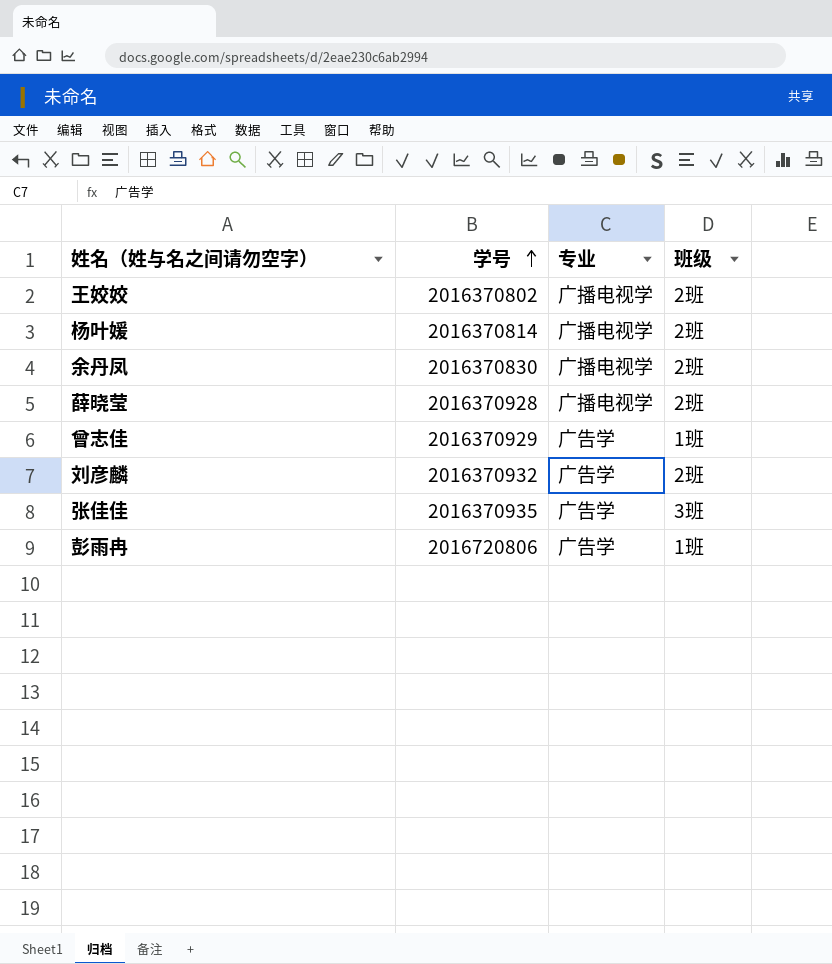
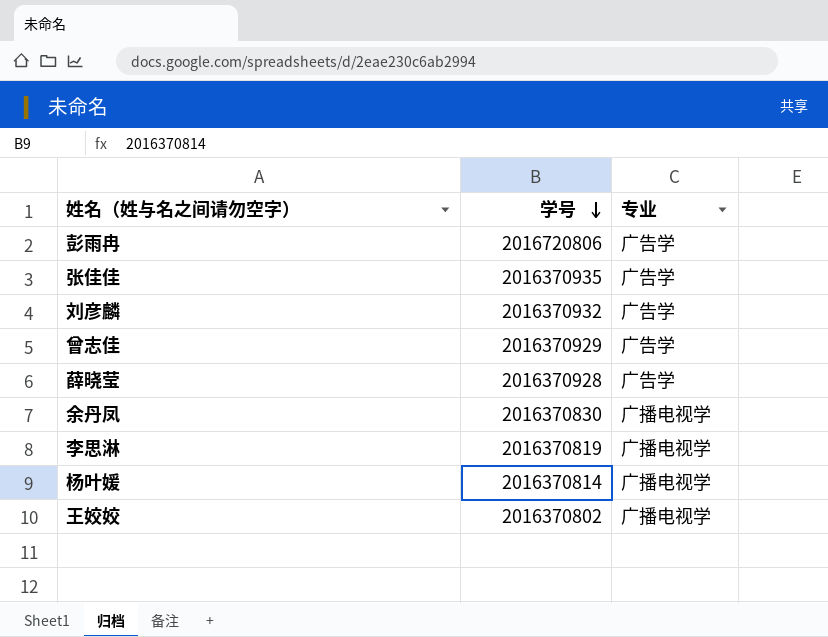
row order: 学号 ascending -> 学号 descending
column 班级 | position: 4 -> none
薛晓莹 | 专业: 广播电视学 -> 广告学
row 李思淋: none -> 2016370819 | 广播电视学

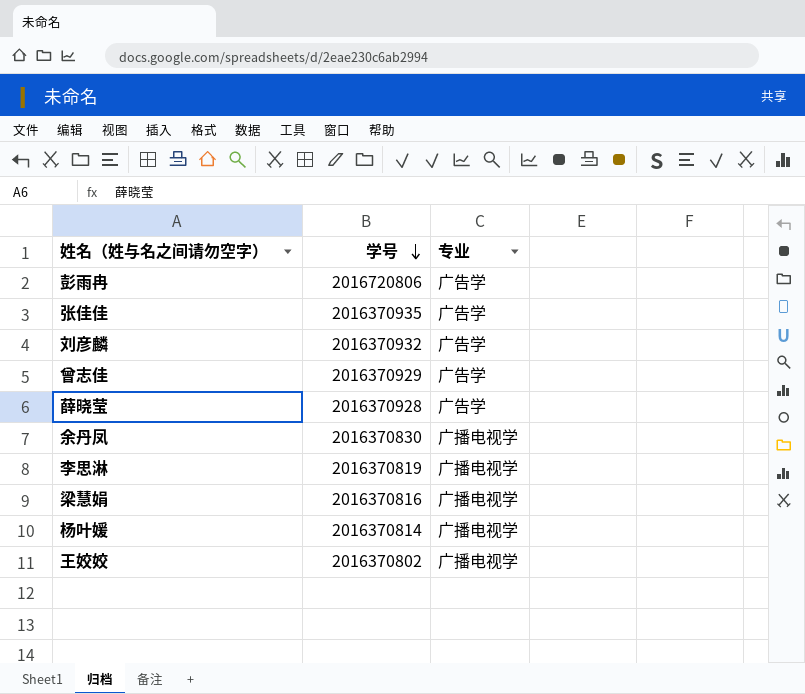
row 梁慧娟: none -> 2016370816 | 广播电视学

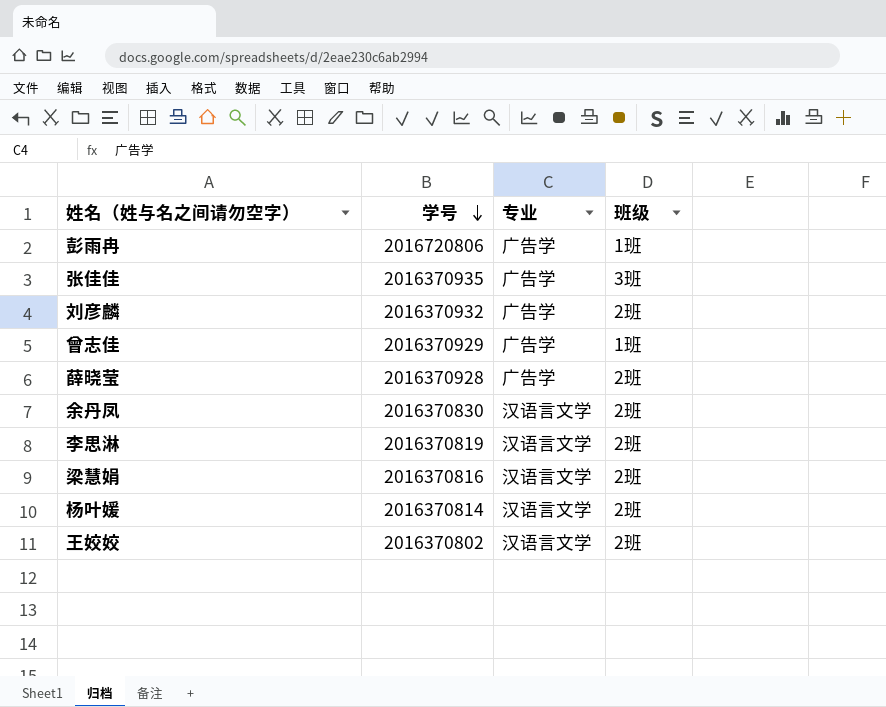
column 班级 | position: none -> 4
余丹凤 | 专业: 广播电视学 -> 汉语言文学
李思淋 | 专业: 广播电视学 -> 汉语言文学
梁慧娟 | 专业: 广播电视学 -> 汉语言文学
杨叶媛 | 专业: 广播电视学 -> 汉语言文学
王姣姣 | 专业: 广播电视学 -> 汉语言文学

